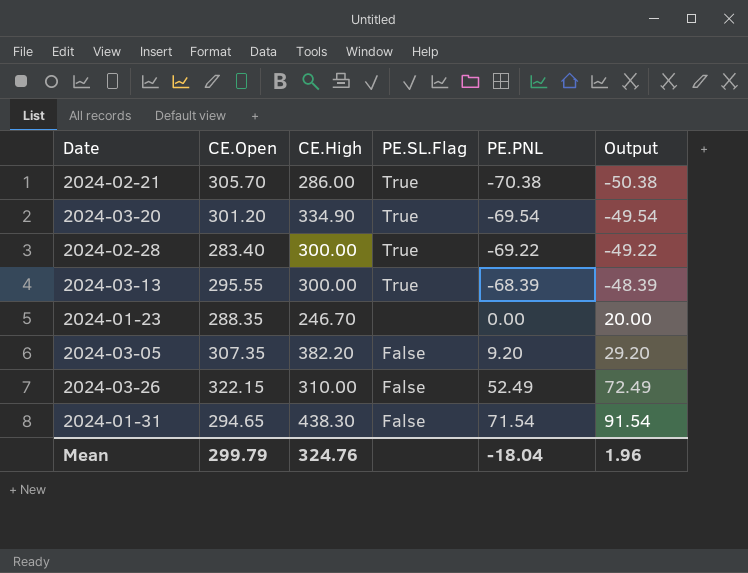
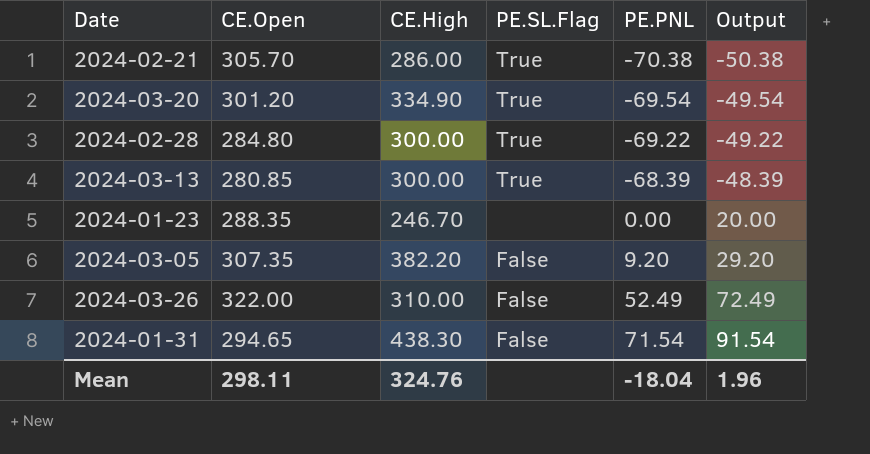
2024-02-28 | CE.Open: 283.40 -> 284.80
2024-03-13 | CE.Open: 295.55 -> 280.85
2024-03-26 | CE.Open: 322.15 -> 322.00
Mean | CE.Open: 299.79 -> 298.11

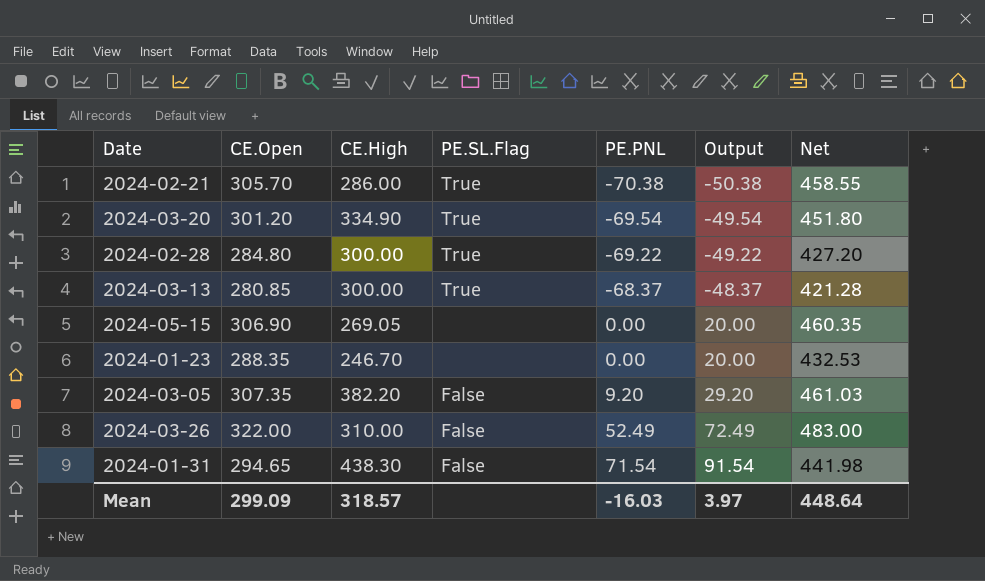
column Net | formula: none -> [CE.Open] * 1.5
2024-03-13 | PE.PNL: -68.39 -> -68.37
2024-03-13 | Output: -48.39 -> -48.37
row 2024-05-15: none -> 306.90 | 269.05 | none | 0.00 | 20.00 | 460.35
Mean | CE.Open: 298.11 -> 299.09
Mean | CE.High: 324.76 -> 318.57
Mean | PE.PNL: -18.04 -> -16.03
Mean | Output: 1.96 -> 3.97

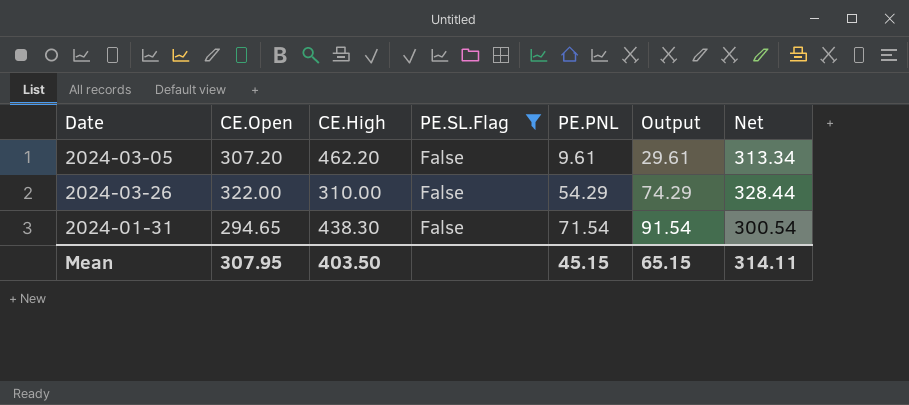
filter: none -> PE.SL.Flag = False
column Net | formula: [CE.Open] * 1.5 -> [CE.Open] * 1.02
2024-03-05 | CE.Open: 307.35 -> 307.20
2024-03-05 | CE.High: 382.20 -> 462.20
2024-03-05 | PE.PNL: 9.20 -> 9.61
2024-03-05 | Output: 29.20 -> 29.61
2024-03-26 | PE.PNL: 52.49 -> 54.29
2024-03-26 | Output: 72.49 -> 74.29
Mean | CE.Open: 299.09 -> 307.95
Mean | CE.High: 318.57 -> 403.50
Mean | PE.PNL: -16.03 -> 45.15
Mean | Output: 3.97 -> 65.15
Mean | Net: 448.64 -> 314.11

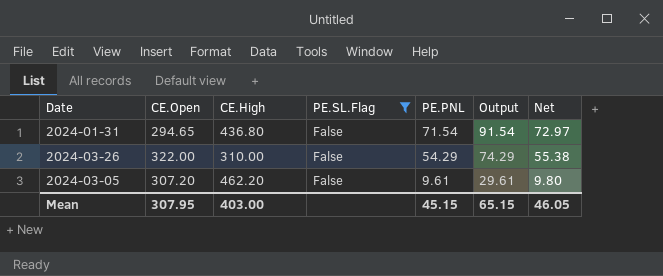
row order: PE.PNL ascending -> PE.PNL descending
column Net | formula: [CE.Open] * 1.02 -> [PE.PNL] * 1.02
2024-01-31 | CE.High: 438.30 -> 436.80
Mean | CE.High: 403.50 -> 403.00
Mean | Net: 314.11 -> 46.05

